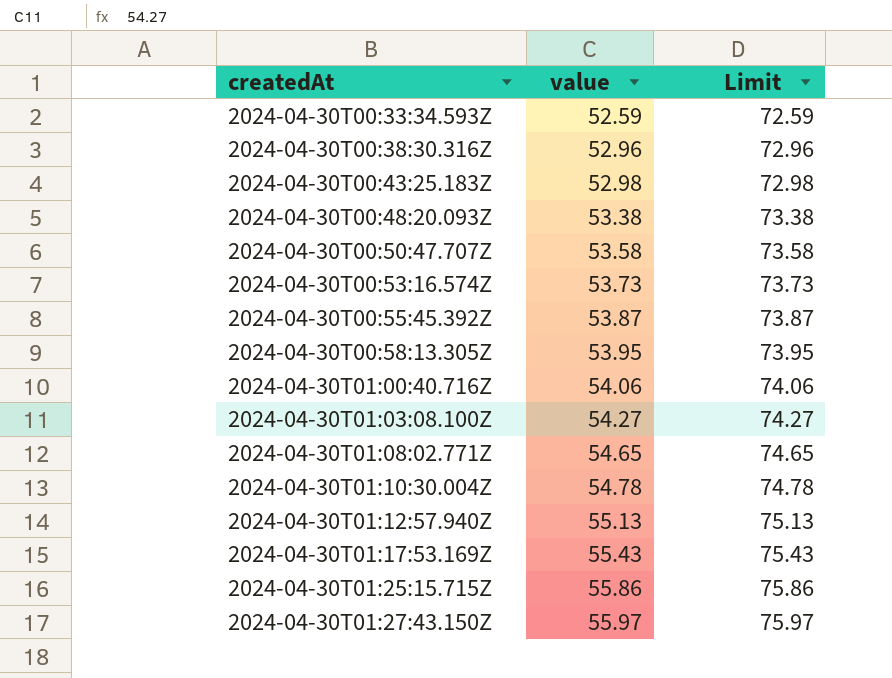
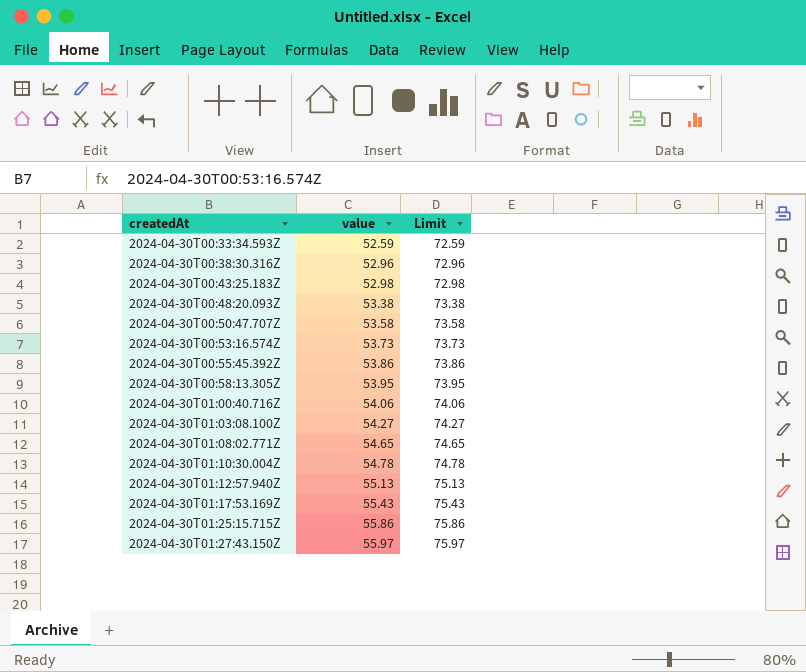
2024-04-30T00:55:45.392Z | value: 53.87 -> 53.86
2024-04-30T00:55:45.392Z | Limit: 73.87 -> 73.86

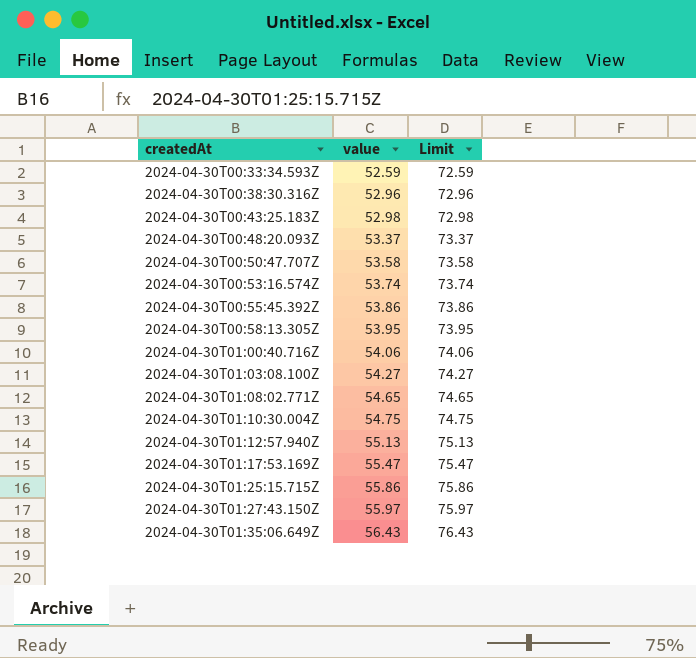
2024-04-30T00:48:20.093Z | value: 53.38 -> 53.37
2024-04-30T00:48:20.093Z | Limit: 73.38 -> 73.37
2024-04-30T00:53:16.574Z | value: 53.73 -> 53.74
2024-04-30T00:53:16.574Z | Limit: 73.73 -> 73.74
2024-04-30T01:10:30.004Z | value: 54.78 -> 54.75
2024-04-30T01:10:30.004Z | Limit: 74.78 -> 74.75
2024-04-30T01:17:53.169Z | value: 55.43 -> 55.47
2024-04-30T01:17:53.169Z | Limit: 75.43 -> 75.47
row 2024-04-30T01:35:06.649Z: none -> 56.43 | 76.43

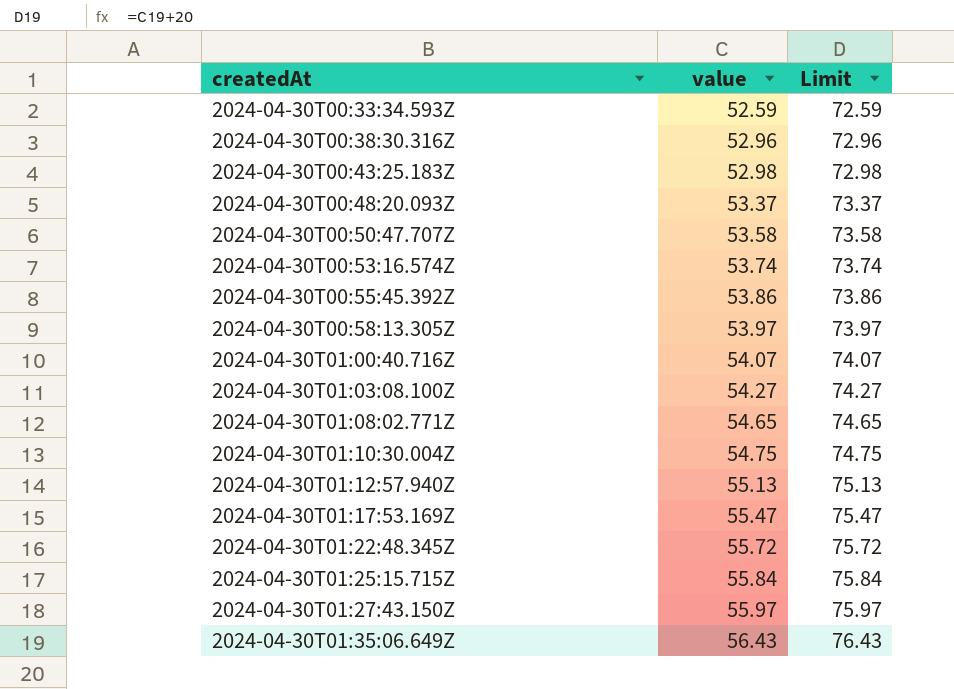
2024-04-30T00:58:13.305Z | value: 53.95 -> 53.97
2024-04-30T00:58:13.305Z | Limit: 73.95 -> 73.97
2024-04-30T01:00:40.716Z | value: 54.06 -> 54.07
2024-04-30T01:00:40.716Z | Limit: 74.06 -> 74.07
row 2024-04-30T01:22:48.345Z: none -> 55.72 | 75.72
2024-04-30T01:25:15.715Z | value: 55.86 -> 55.84
2024-04-30T01:25:15.715Z | Limit: 75.86 -> 75.84

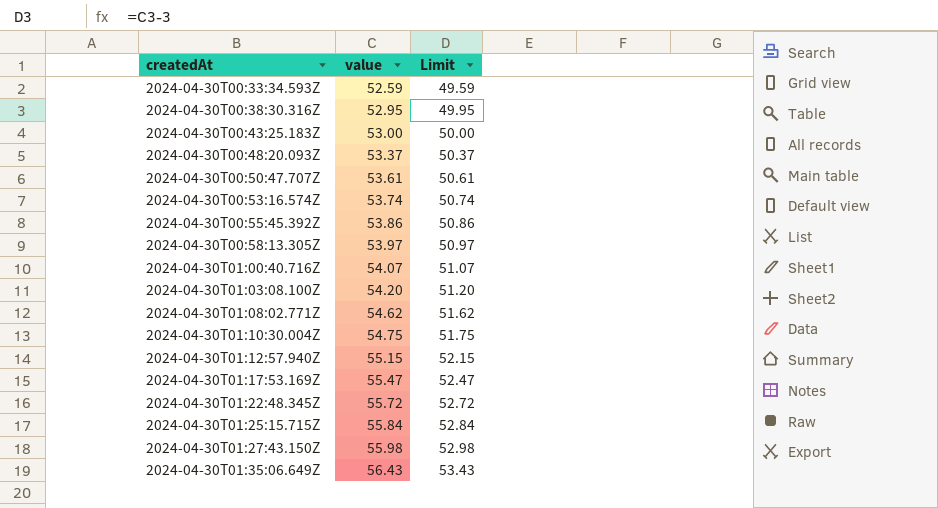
column Limit | formula: [value] + 20 -> [value] - 3
2024-04-30T00:38:30.316Z | value: 52.96 -> 52.95
2024-04-30T00:43:25.183Z | value: 52.98 -> 53.00
2024-04-30T00:50:47.707Z | value: 53.58 -> 53.61
2024-04-30T01:03:08.100Z | value: 54.27 -> 54.20
2024-04-30T01:08:02.771Z | value: 54.65 -> 54.62
2024-04-30T01:12:57.940Z | value: 55.13 -> 55.15
2024-04-30T01:27:43.150Z | value: 55.97 -> 55.98

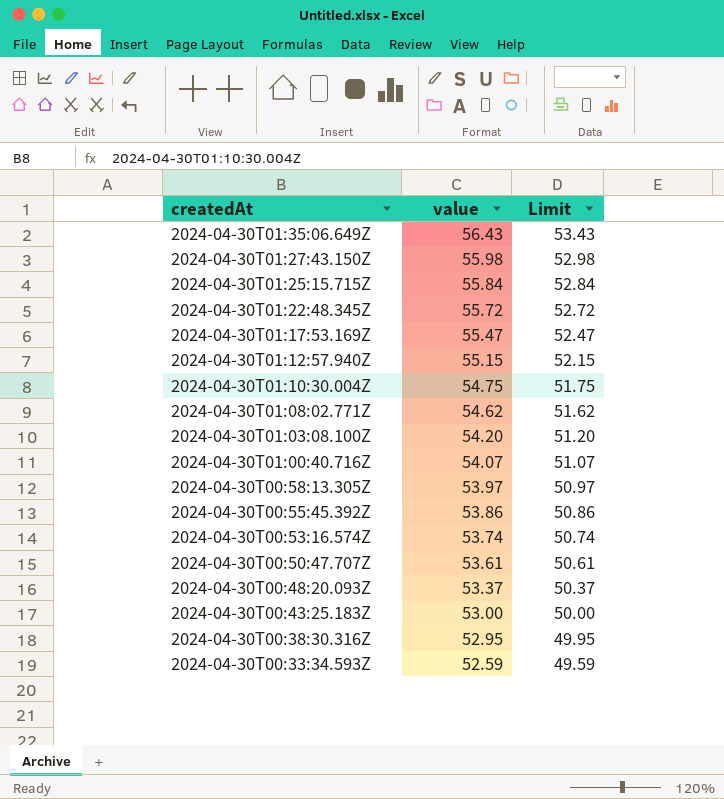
row order: createdAt ascending -> createdAt descending

